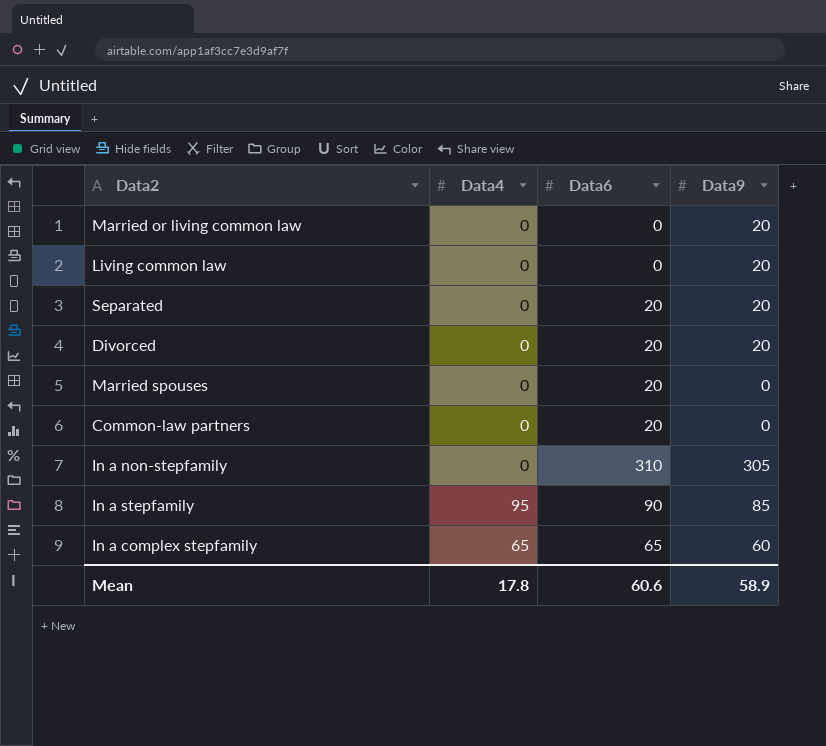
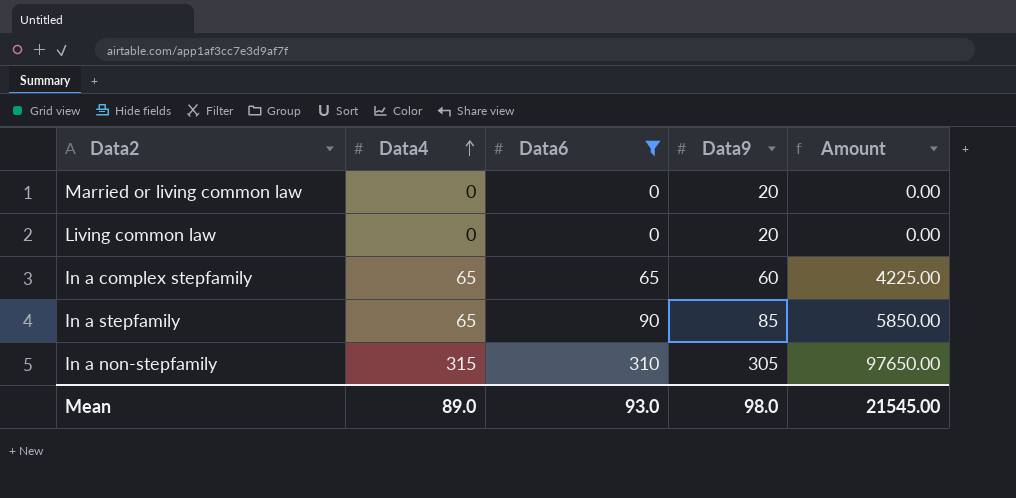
filter: none -> Data6 != 20
row order: none -> Data4 ascending
column Amount | formula: none -> [Data4] * [Data6]
In a stepfamily | Data4: 95 -> 65
In a non-stepfamily | Data4: 0 -> 315
Mean | Data4: 17.8 -> 89.0
Mean | Data6: 60.6 -> 93.0
Mean | Data9: 58.9 -> 98.0

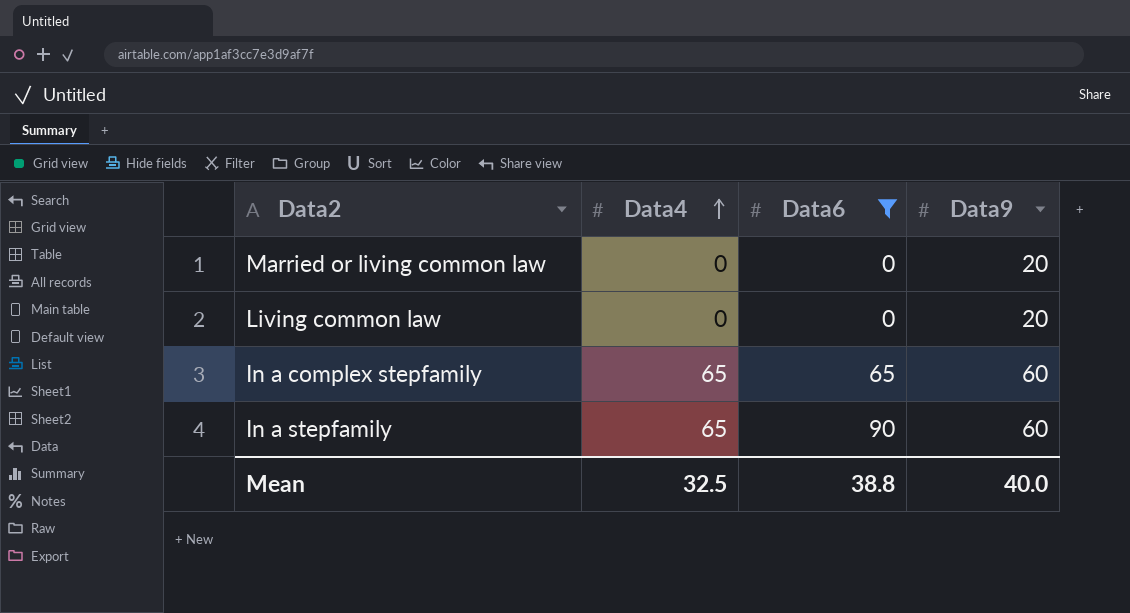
column Amount | formula: [Data4] * [Data6] -> none
row In a non-stepfamily: 315 | 310 | 305 | 97650.00 -> none
In a stepfamily | Data9: 85 -> 60
Mean | Data4: 89.0 -> 32.5
Mean | Data6: 93.0 -> 38.8
Mean | Data9: 98.0 -> 40.0

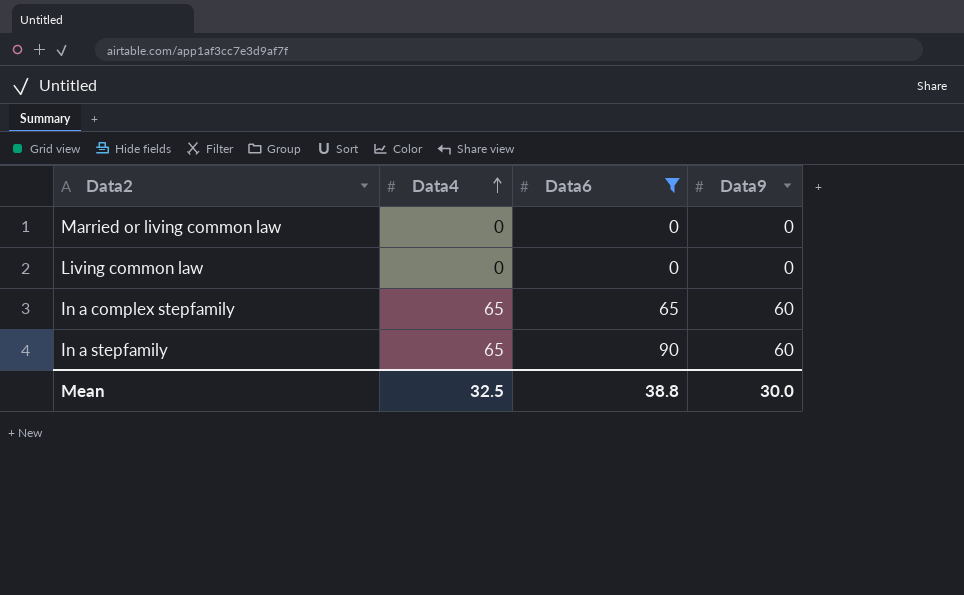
Married or living common law | Data9: 20 -> 0
Living common law | Data9: 20 -> 0
Mean | Data9: 40.0 -> 30.0

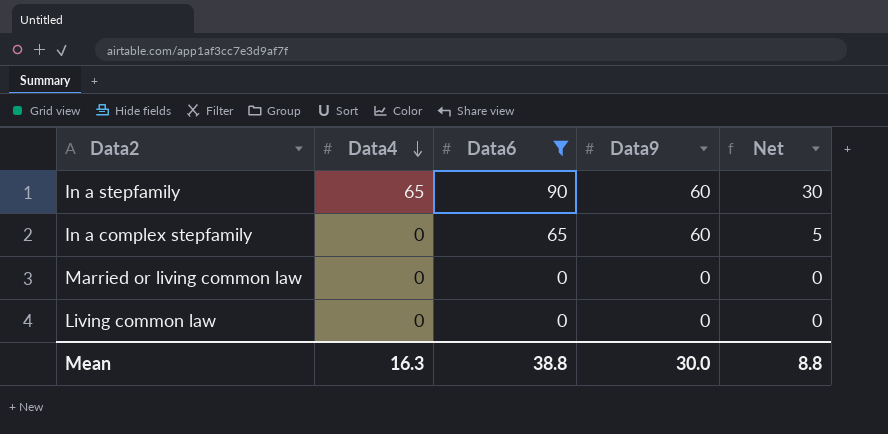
row order: Data4 ascending -> Data4 descending
column Net | formula: none -> [Data6] - [Data9]
In a complex stepfamily | Data4: 65 -> 0
Mean | Data4: 32.5 -> 16.3

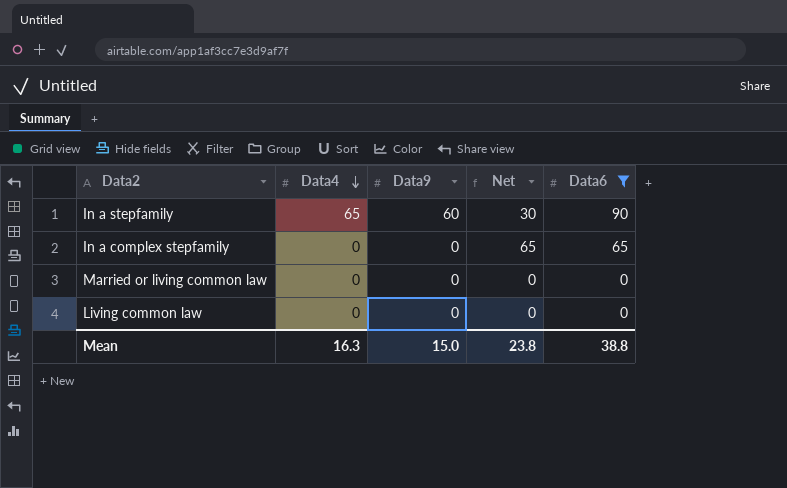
column Data6 | position: 3 -> 5
In a complex stepfamily | Data9: 60 -> 0
In a complex stepfamily | Net: 5 -> 65
Mean | Data9: 30.0 -> 15.0
Mean | Net: 8.8 -> 23.8

